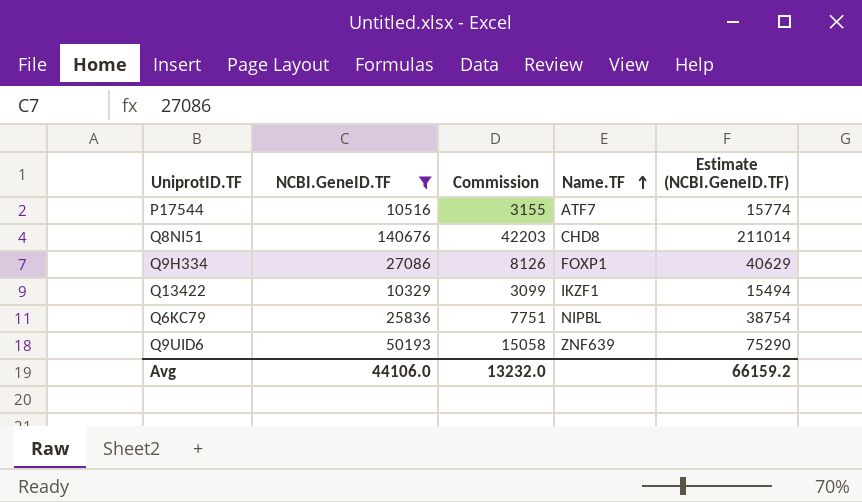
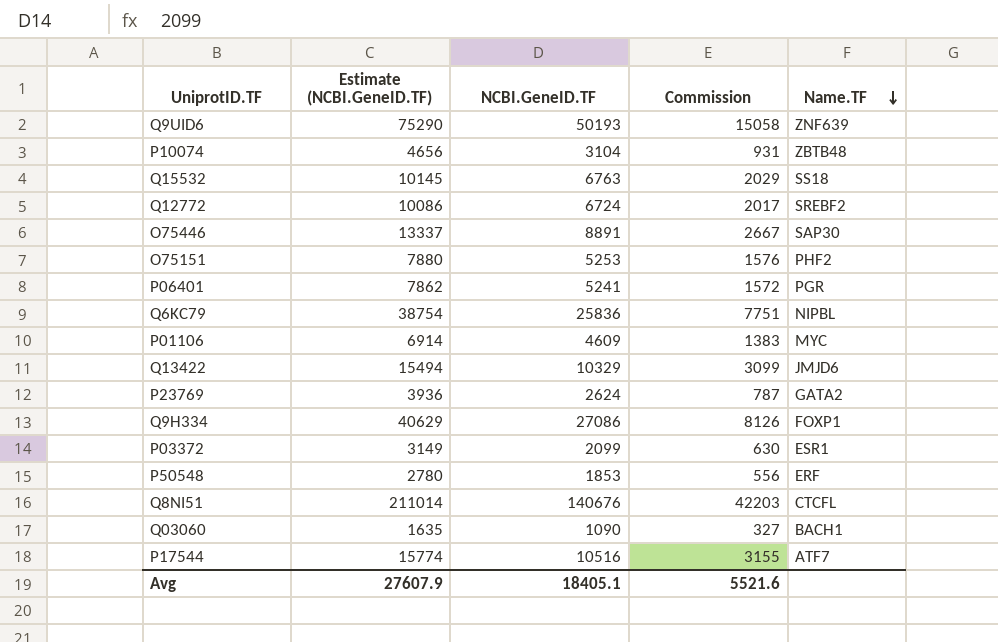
filter: NCBI.GeneID.TF >= 10329 -> none
row order: Name.TF ascending -> Name.TF descending
column Estimate (NCBI.GeneID.TF) | position: 5 -> 2
Q13422 | Name.TF: IKZF1 -> JMJD6
Q8NI51 | Name.TF: CHD8 -> CTCFL
Avg | Estimate (NCBI.GeneID.TF): 66159.2 -> 27607.9
Avg | NCBI.GeneID.TF: 44106.0 -> 18405.1
Avg | Commission: 13232.0 -> 5521.6

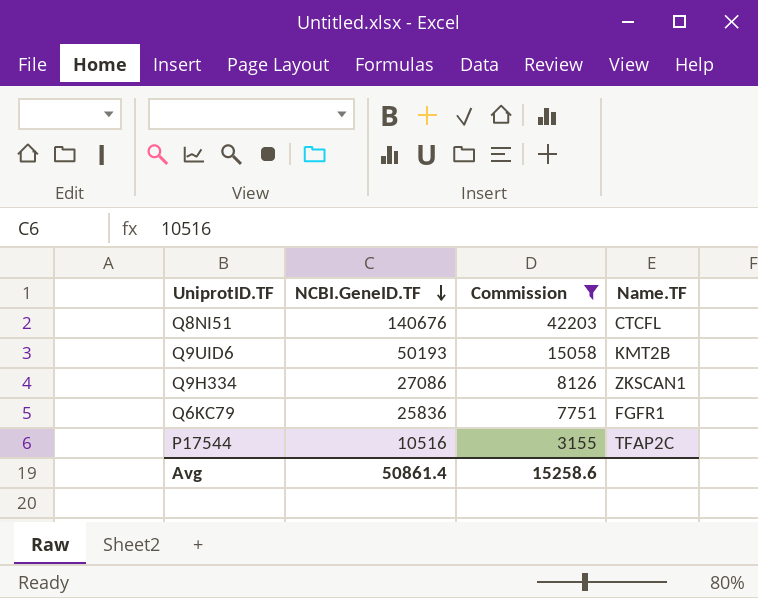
filter: none -> Commission >= 3155
row order: Name.TF descending -> NCBI.GeneID.TF descending
column Estimate (NCBI.GeneID.TF) | formula: [NCBI.GeneID.TF] * 1.5 -> none
Q9UID6 | Name.TF: ZNF639 -> KMT2B
Q9H334 | Name.TF: FOXP1 -> ZKSCAN1
Q6KC79 | Name.TF: NIPBL -> FGFR1
P17544 | Name.TF: ATF7 -> TFAP2C
Avg | NCBI.GeneID.TF: 18405.1 -> 50861.4
Avg | Commission: 5521.6 -> 15258.6

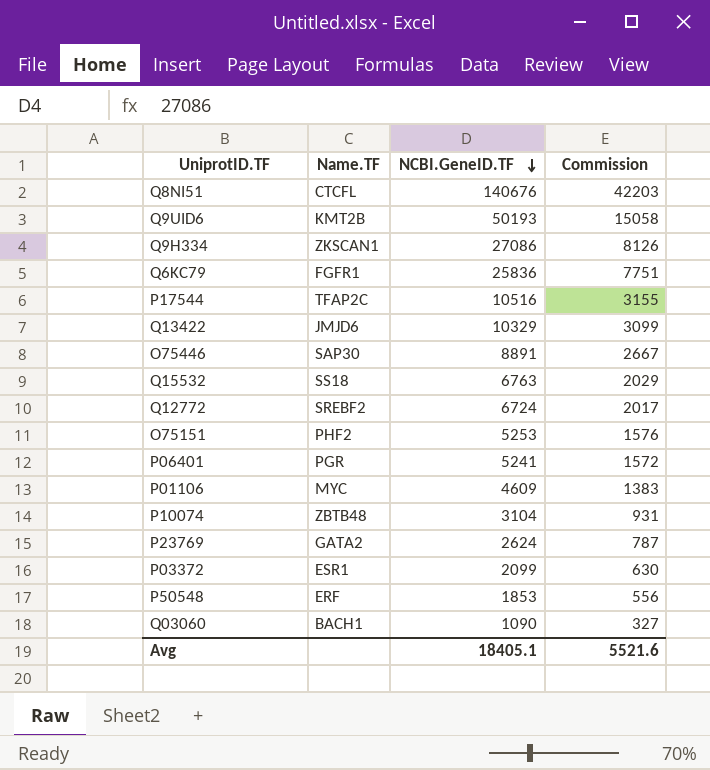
filter: Commission >= 3155 -> none
column Name.TF | position: 4 -> 2
Avg | NCBI.GeneID.TF: 50861.4 -> 18405.1
Avg | Commission: 15258.6 -> 5521.6

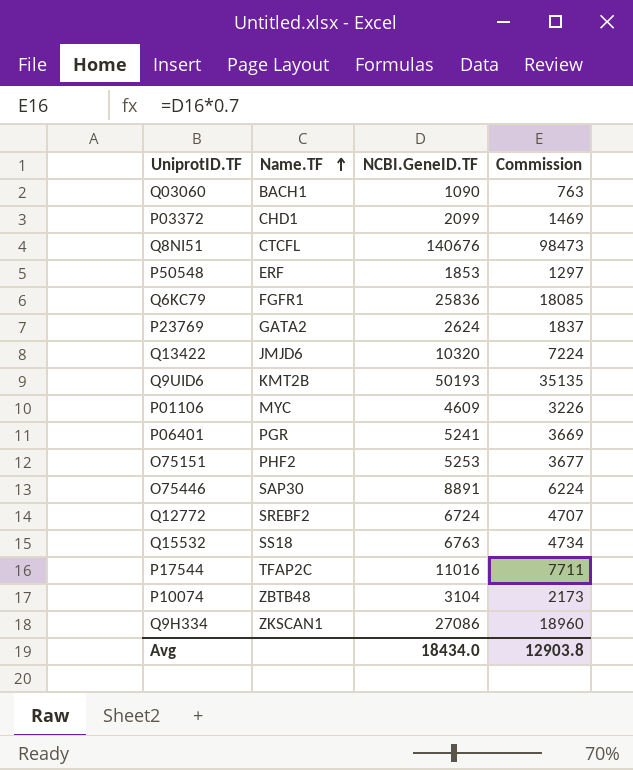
row order: NCBI.GeneID.TF descending -> Name.TF ascending
column Commission | formula: [NCBI.GeneID.TF] * 0.3 -> [NCBI.GeneID.TF] * 0.7
P03372 | Name.TF: ESR1 -> CHD1
Q13422 | NCBI.GeneID.TF: 10329 -> 10320
P17544 | NCBI.GeneID.TF: 10516 -> 11016
Avg | NCBI.GeneID.TF: 18405.1 -> 18434.0
Avg | Commission: 5521.6 -> 12903.8

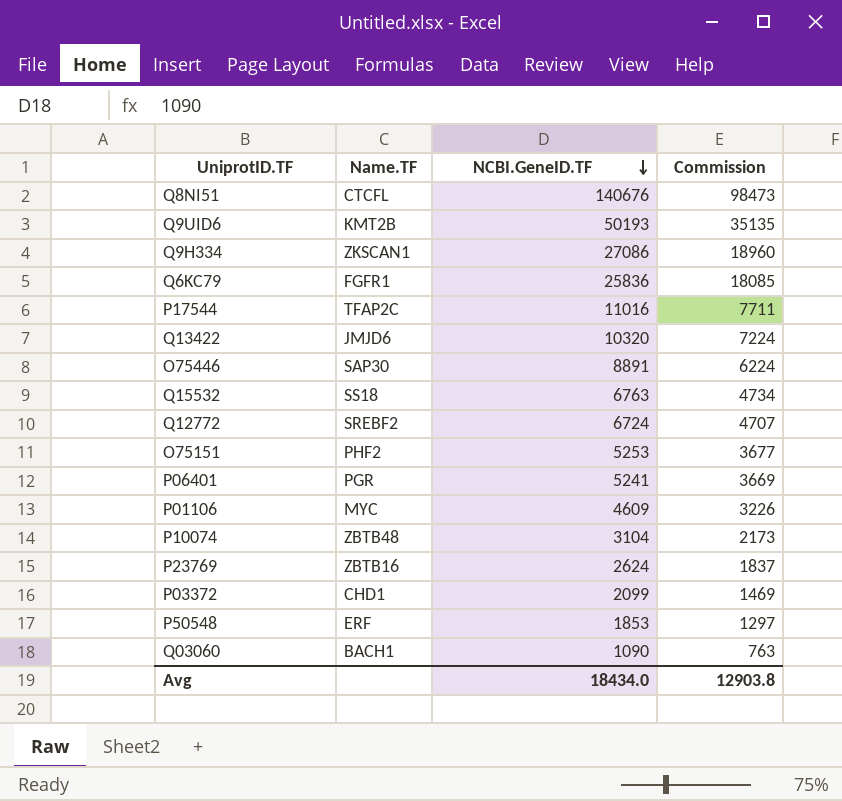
row order: Name.TF ascending -> NCBI.GeneID.TF descending
P23769 | Name.TF: GATA2 -> ZBTB16

